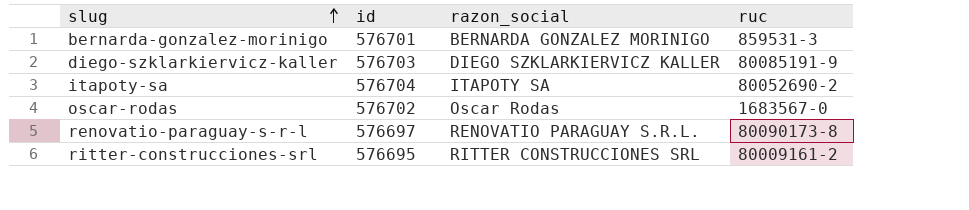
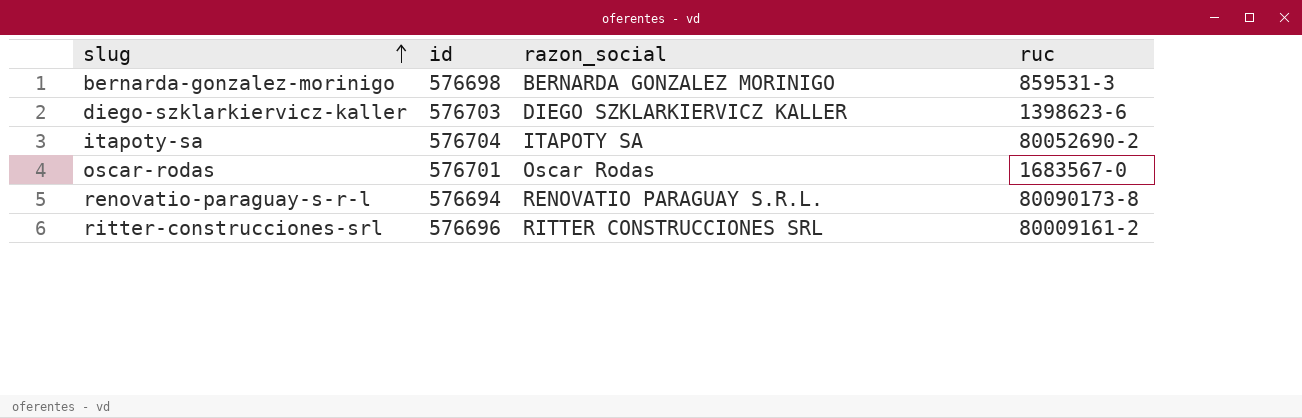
bernarda-gonzalez-morinigo | id: 576701 -> 576698
diego-szklarkiervicz-kaller | ruc: 80085191-9 -> 1398623-6
oscar-rodas | id: 576702 -> 576701
renovatio-paraguay-s-r-l | id: 576697 -> 576694
ritter-construcciones-srl | id: 576695 -> 576696

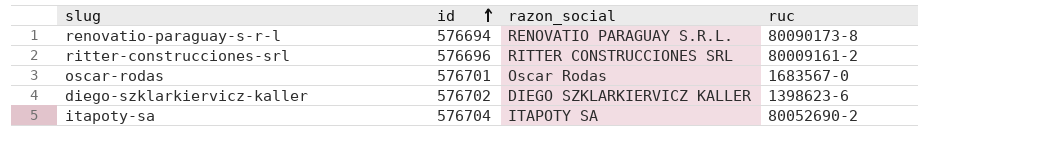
row order: slug ascending -> id ascending
row bernarda-gonzalez-morinigo: 576698 | BERNARDA GONZALEZ MORINIGO | 859531-3 -> none
diego-szklarkiervicz-kaller | id: 576703 -> 576702

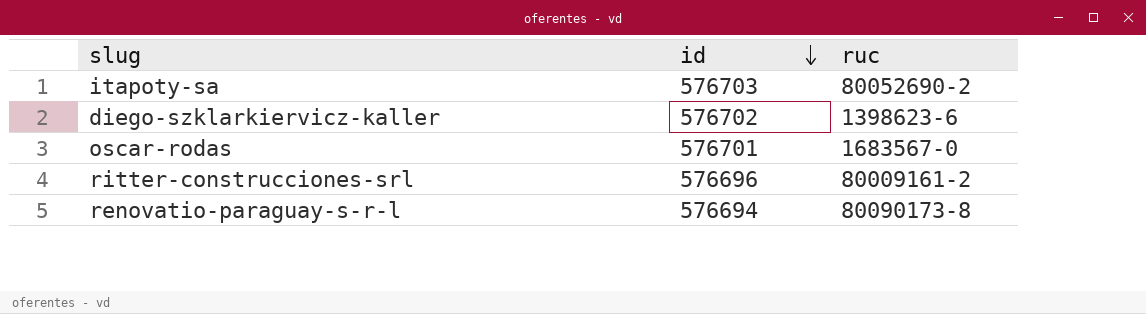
row order: id ascending -> id descending
column razon_social | position: 3 -> none
itapoty-sa | id: 576704 -> 576703

